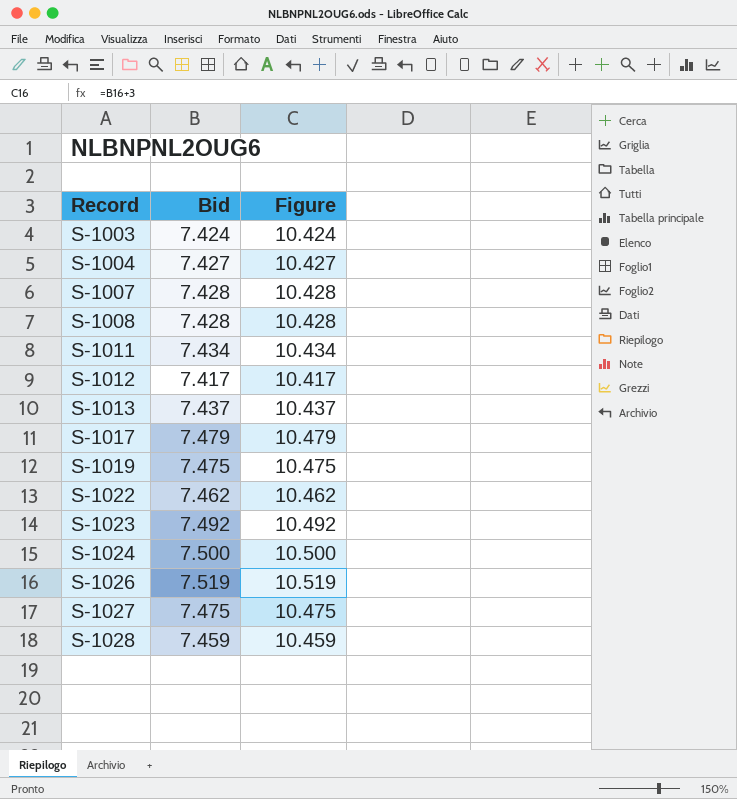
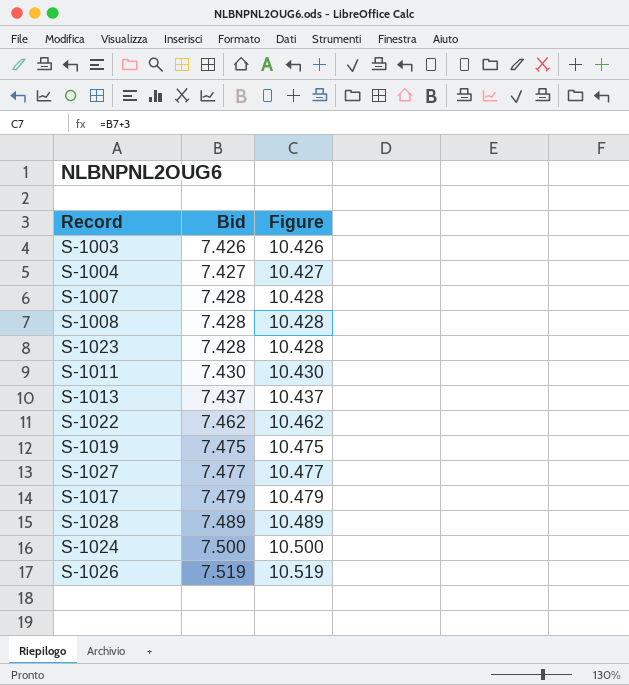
row order: Record ascending -> Bid ascending
row S-1012: 7.417 | 10.417 -> none
S-1003 | Bid: 7.424 -> 7.426
S-1003 | Figure: 10.424 -> 10.426
S-1023 | Bid: 7.492 -> 7.428
S-1023 | Figure: 10.492 -> 10.428
S-1011 | Bid: 7.434 -> 7.430
S-1011 | Figure: 10.434 -> 10.430
S-1027 | Bid: 7.475 -> 7.477
S-1027 | Figure: 10.475 -> 10.477
S-1028 | Bid: 7.459 -> 7.489
S-1028 | Figure: 10.459 -> 10.489

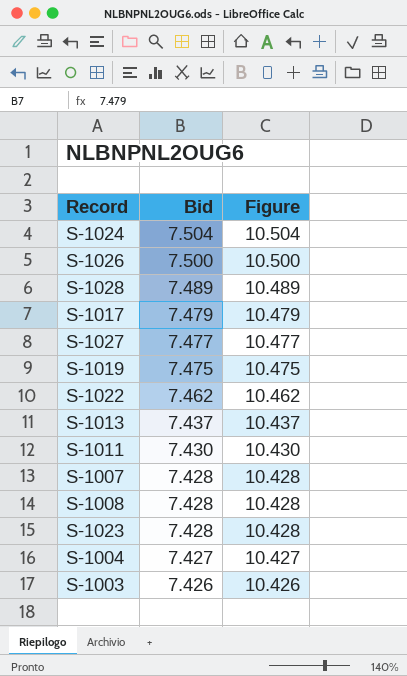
row order: Bid ascending -> Bid descending
S-1024 | Bid: 7.500 -> 7.504
S-1024 | Figure: 10.500 -> 10.504
S-1026 | Bid: 7.519 -> 7.500
S-1026 | Figure: 10.519 -> 10.500

